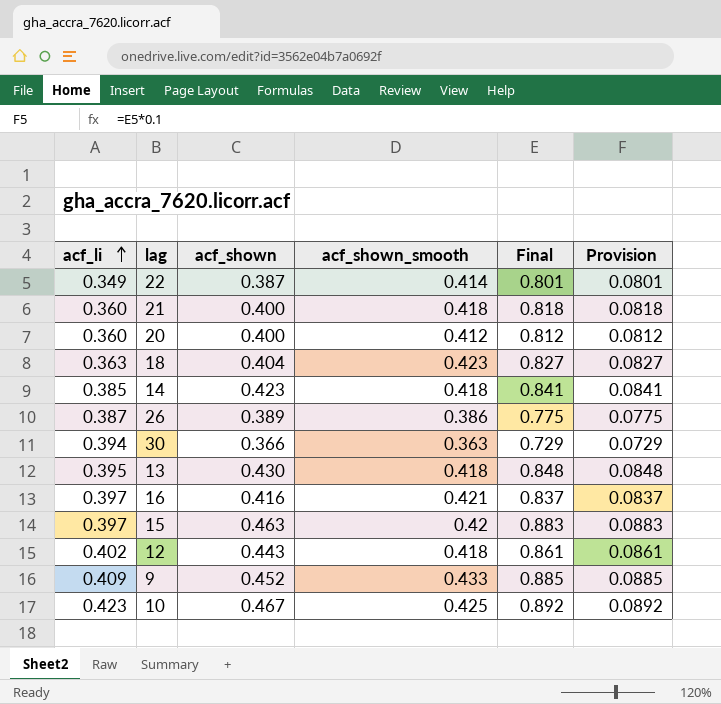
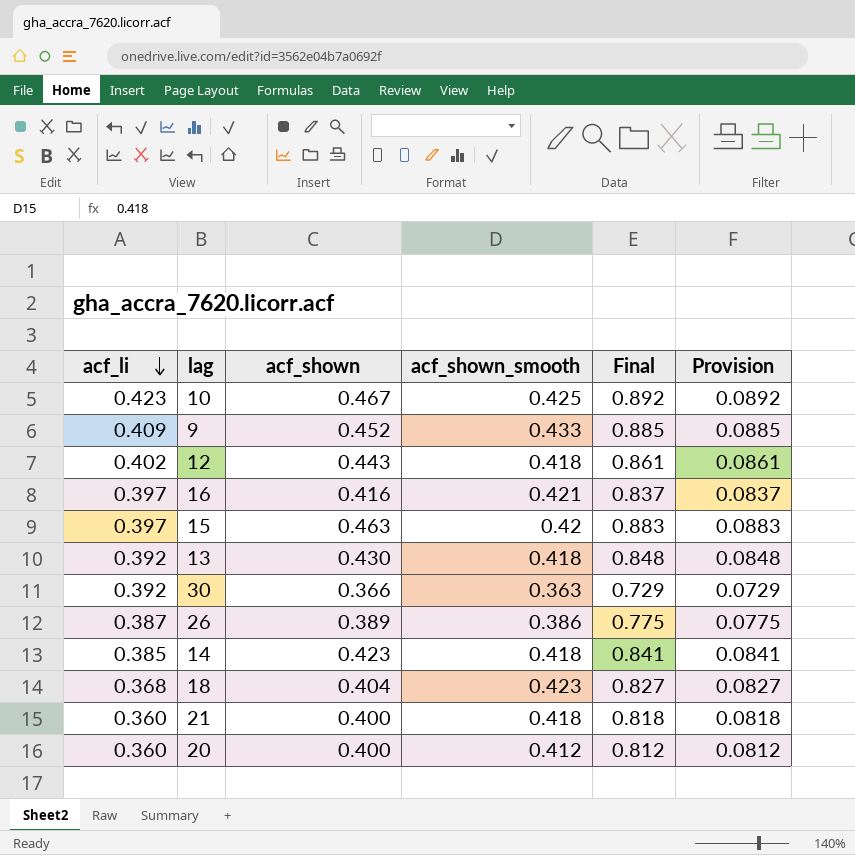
row order: acf_li ascending -> acf_li descending
row 22: 0.349 | 0.387 | 0.414 | 0.801 | 0.0801 -> none
13 | acf_li: 0.395 -> 0.392
30 | acf_li: 0.394 -> 0.392
18 | acf_li: 0.363 -> 0.368

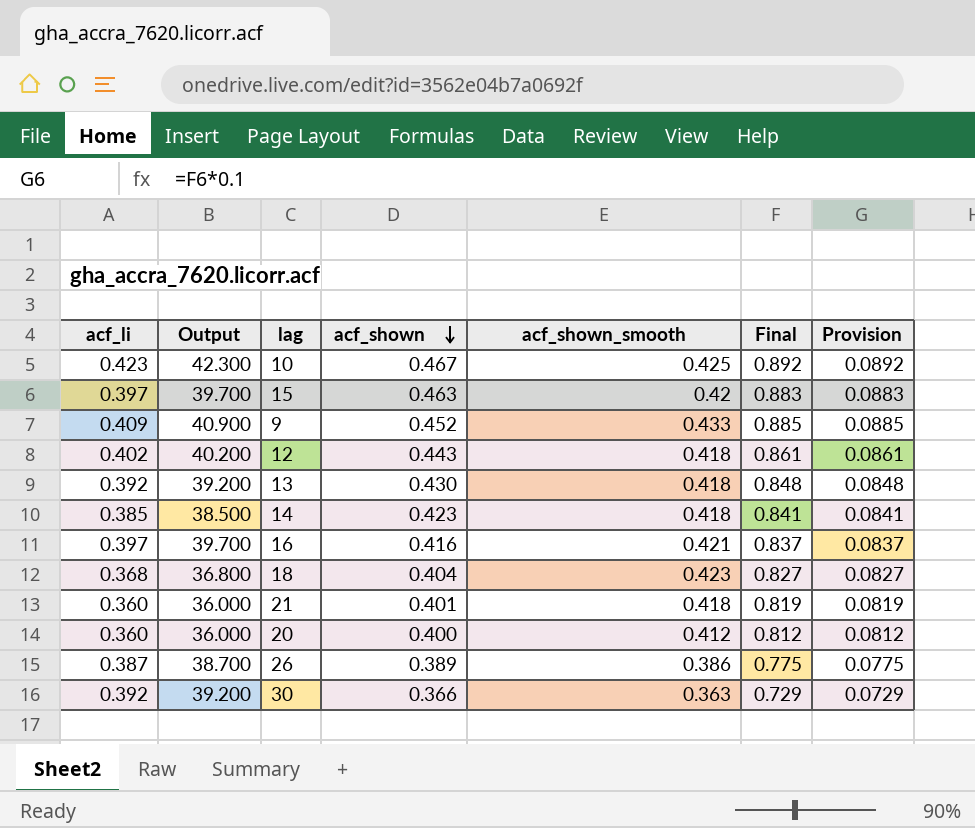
row order: acf_li descending -> acf_shown descending
column Output | formula: none -> [acf_li] * 100
21 | acf_shown: 0.400 -> 0.401
21 | Final: 0.818 -> 0.819
21 | Provision: 0.0818 -> 0.0819

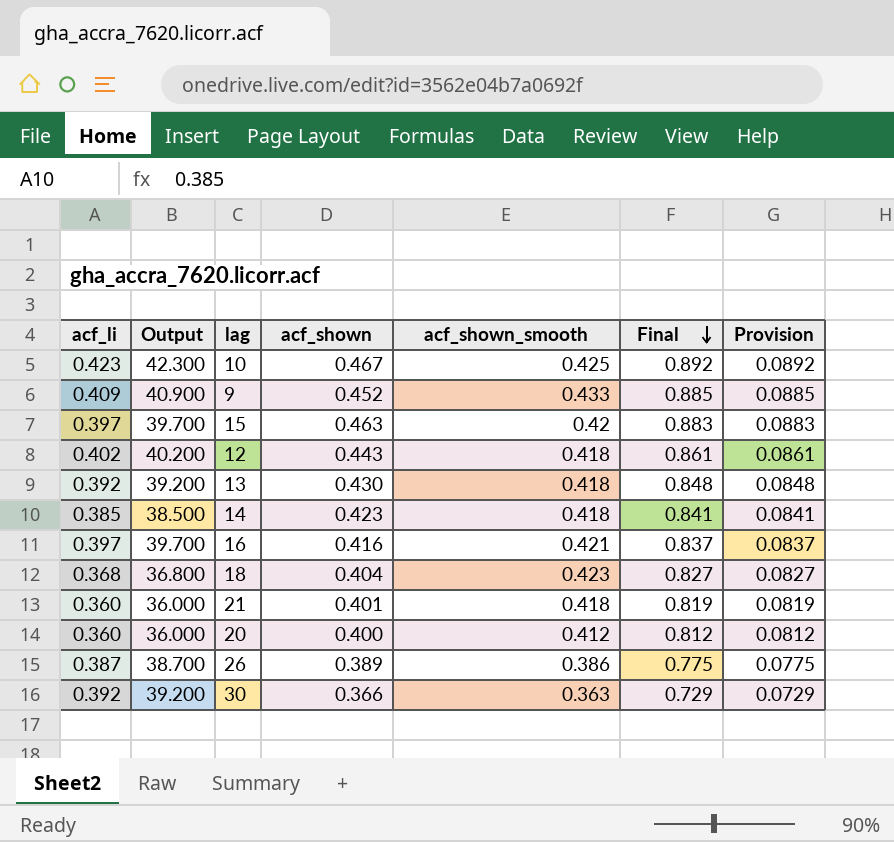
row order: acf_shown descending -> Final descending

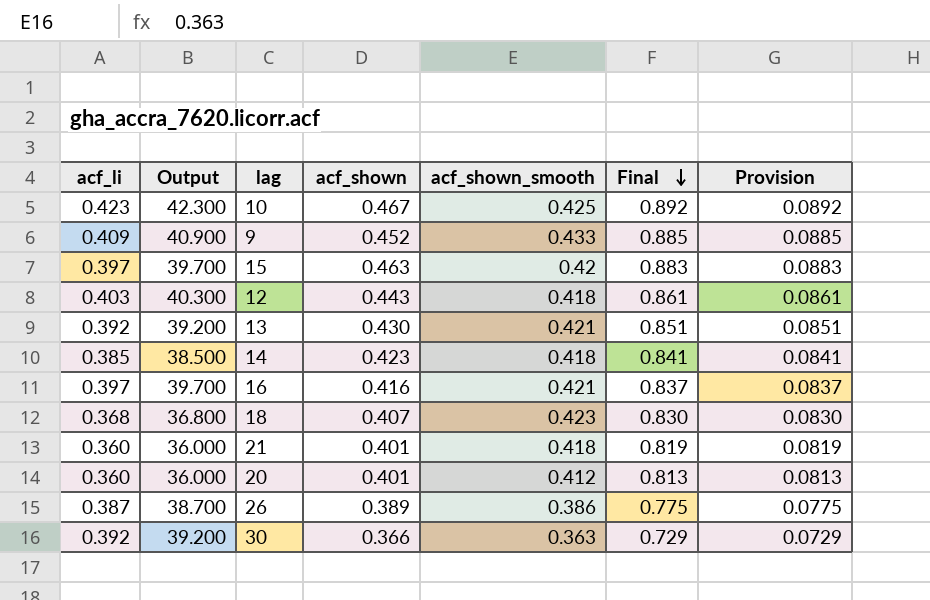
12 | acf_li: 0.402 -> 0.403
12 | Output: 40.200 -> 40.300
13 | acf_shown_smooth: 0.418 -> 0.421
13 | Final: 0.848 -> 0.851
13 | Provision: 0.0848 -> 0.0851
18 | acf_shown: 0.404 -> 0.407
18 | Final: 0.827 -> 0.830
18 | Provision: 0.0827 -> 0.0830
20 | acf_shown: 0.400 -> 0.401
20 | Final: 0.812 -> 0.813
20 | Provision: 0.0812 -> 0.0813

